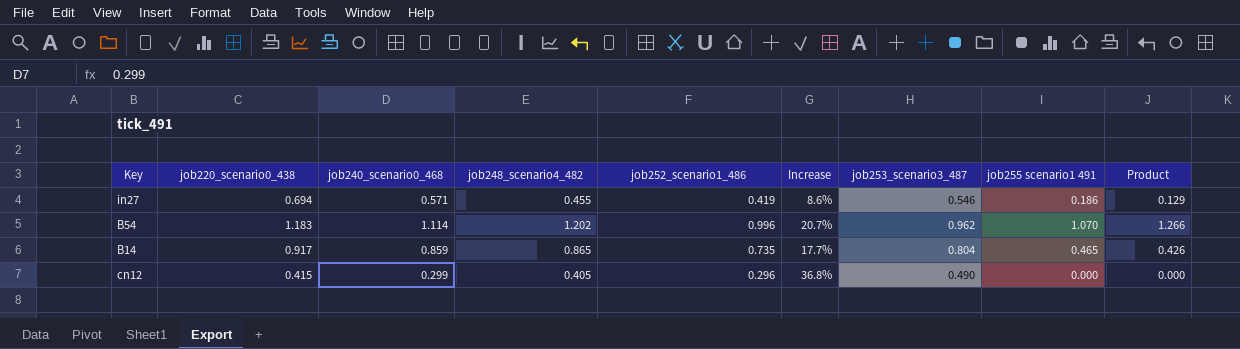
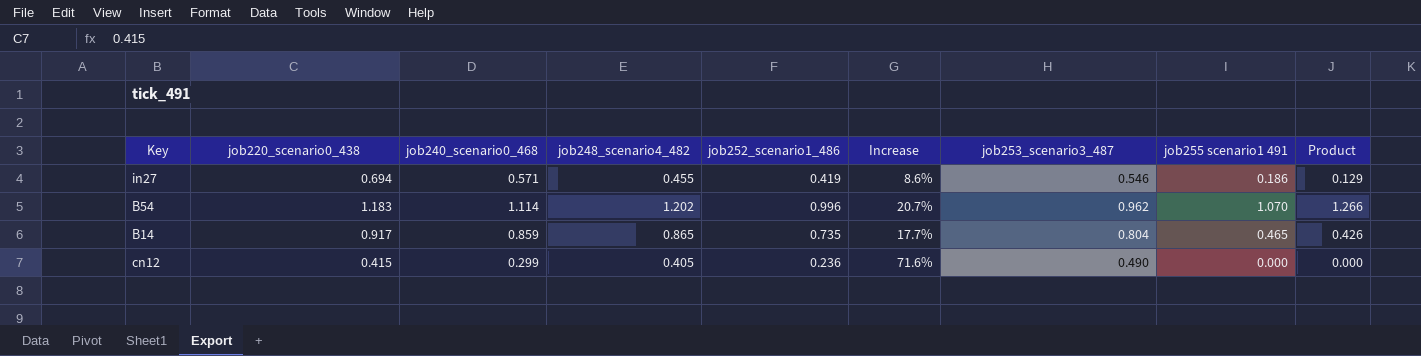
cn12 | job252_scenario1_486: 0.296 -> 0.236
cn12 | Increase: 36.8% -> 71.6%

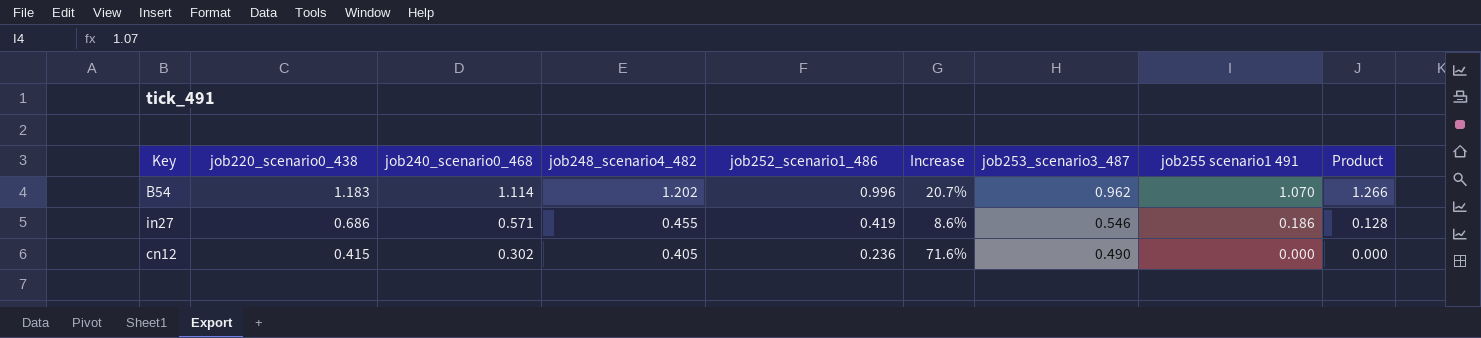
row order: none -> job220_scenario0_438 descending
row B14: 0.917 | 0.859 | 0.865 | 0.735 | 17.7% | 0.804 | 0.465 | 0.426 -> none
in27 | job220_scenario0_438: 0.694 -> 0.686
in27 | Product: 0.129 -> 0.128
cn12 | job240_scenario0_468: 0.299 -> 0.302

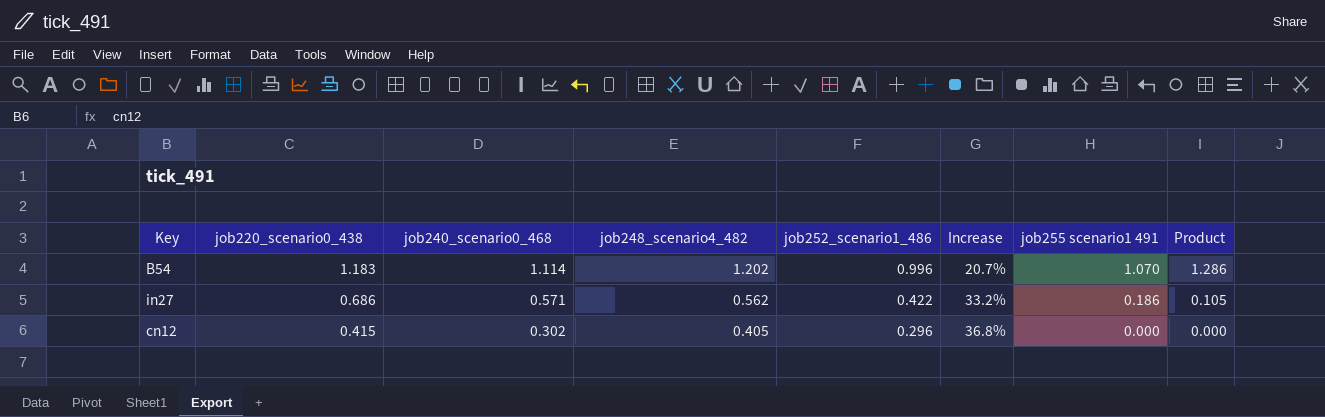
column job253_scenario3_487 | position: 7 -> none
column Product | formula: [job220_scenario0_438] * [job255 scenario1 491] -> [job248_scenario4_482] * [job255 scenario1 491]
in27 | job248_scenario4_482: 0.455 -> 0.562
in27 | job252_scenario1_486: 0.419 -> 0.422
in27 | Increase: 8.6% -> 33.2%
cn12 | job252_scenario1_486: 0.236 -> 0.296
cn12 | Increase: 71.6% -> 36.8%

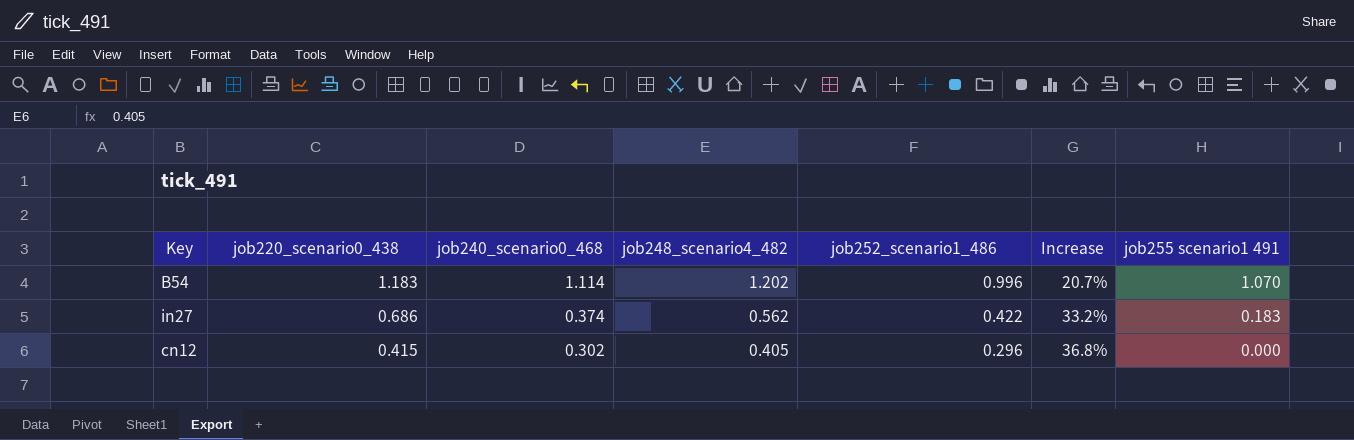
column Product | formula: [job248_scenario4_482] * [job255 scenario1 491] -> none
in27 | job240_scenario0_468: 0.571 -> 0.374
in27 | job255 scenario1 491: 0.186 -> 0.183

